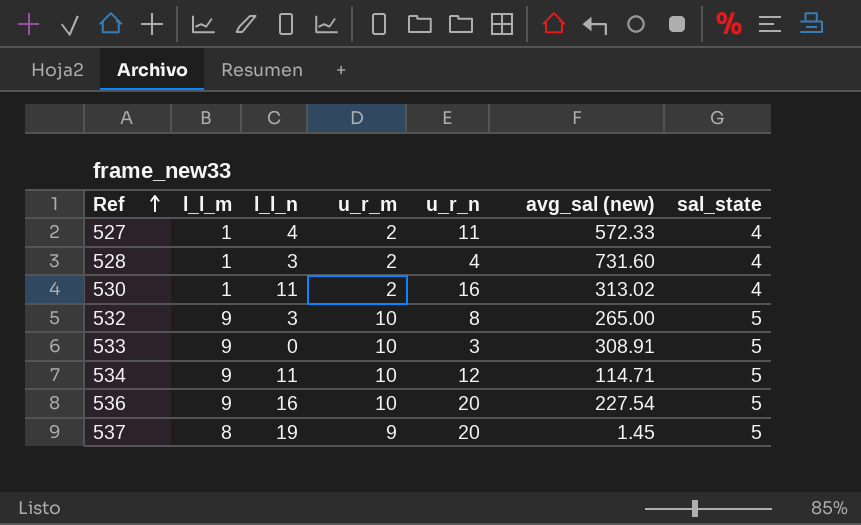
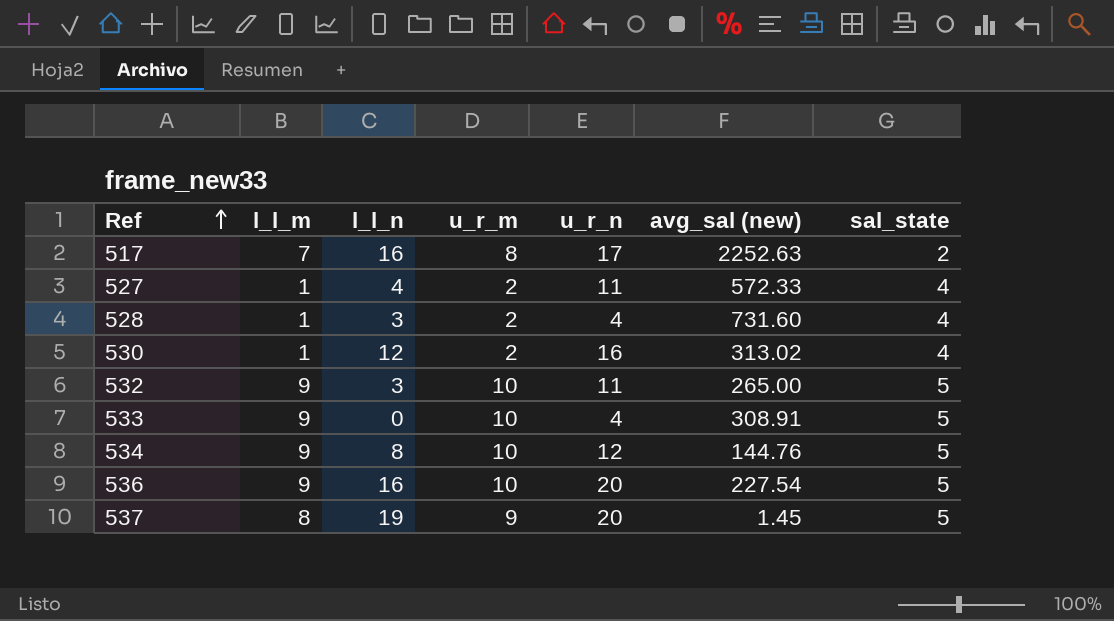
row 517: none -> 7 | 16 | 8 | 17 | 2252.63 | 2
530 | l_l_n: 11 -> 12
532 | u_r_n: 8 -> 11
533 | u_r_n: 3 -> 4
534 | l_l_n: 11 -> 8
534 | avg_sal (new): 114.71 -> 144.76

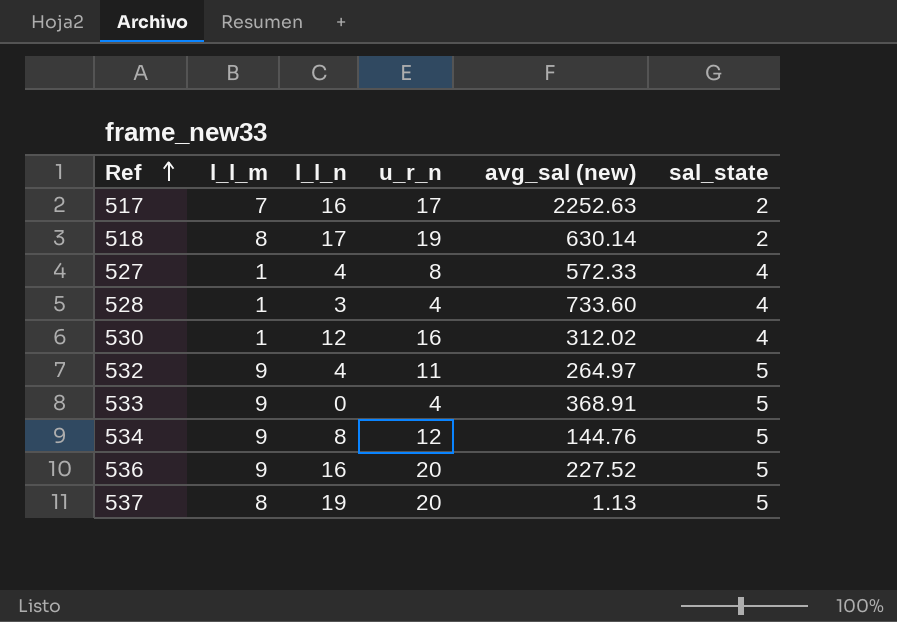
column u_r_m | position: 4 -> none
row 518: none -> 8 | 17 | 19 | 630.14 | 2
527 | u_r_n: 11 -> 8
528 | avg_sal (new): 731.60 -> 733.60
530 | avg_sal (new): 313.02 -> 312.02
532 | l_l_n: 3 -> 4
532 | avg_sal (new): 265.00 -> 264.97
533 | avg_sal (new): 308.91 -> 368.91
536 | avg_sal (new): 227.54 -> 227.52
537 | avg_sal (new): 1.45 -> 1.13

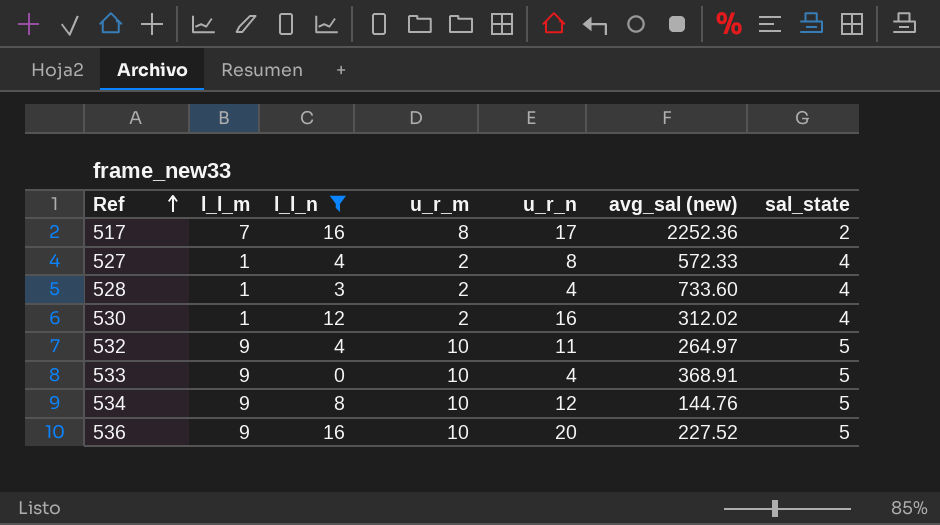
filter: none -> l_l_n <= 16
column u_r_m | position: none -> 4
517 | avg_sal (new): 2252.63 -> 2252.36

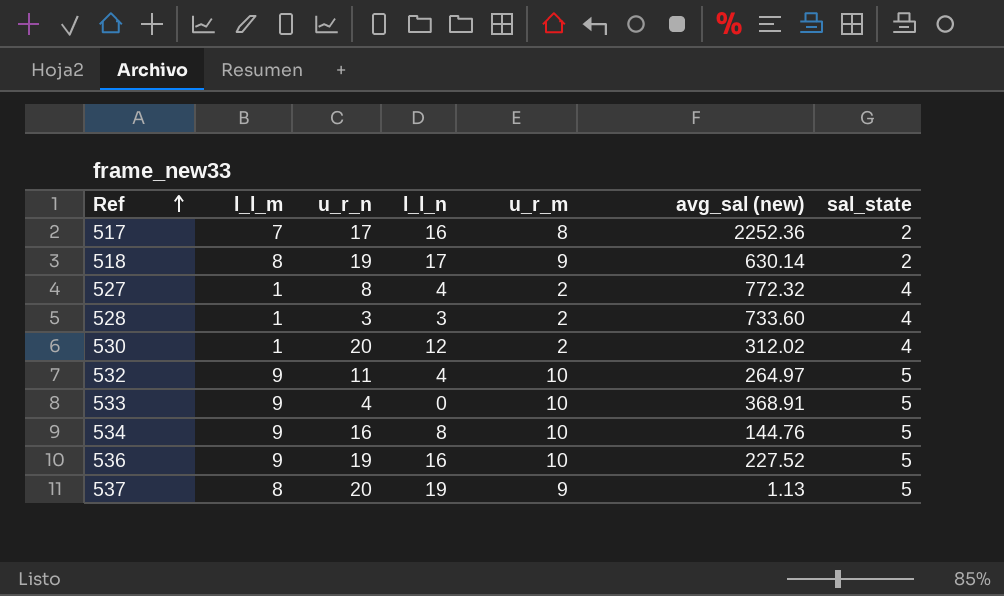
filter: l_l_n <= 16 -> none
column u_r_n | position: 5 -> 3
527 | avg_sal (new): 572.33 -> 772.32
528 | u_r_n: 4 -> 3
530 | u_r_n: 16 -> 20
534 | u_r_n: 12 -> 16
536 | u_r_n: 20 -> 19

